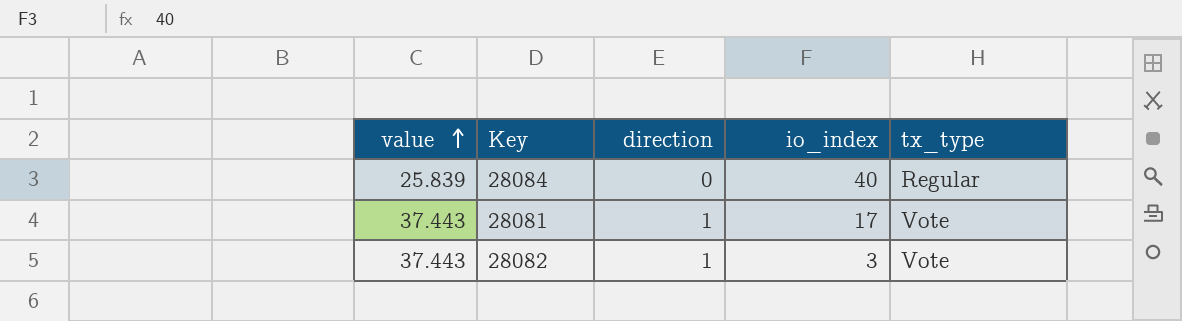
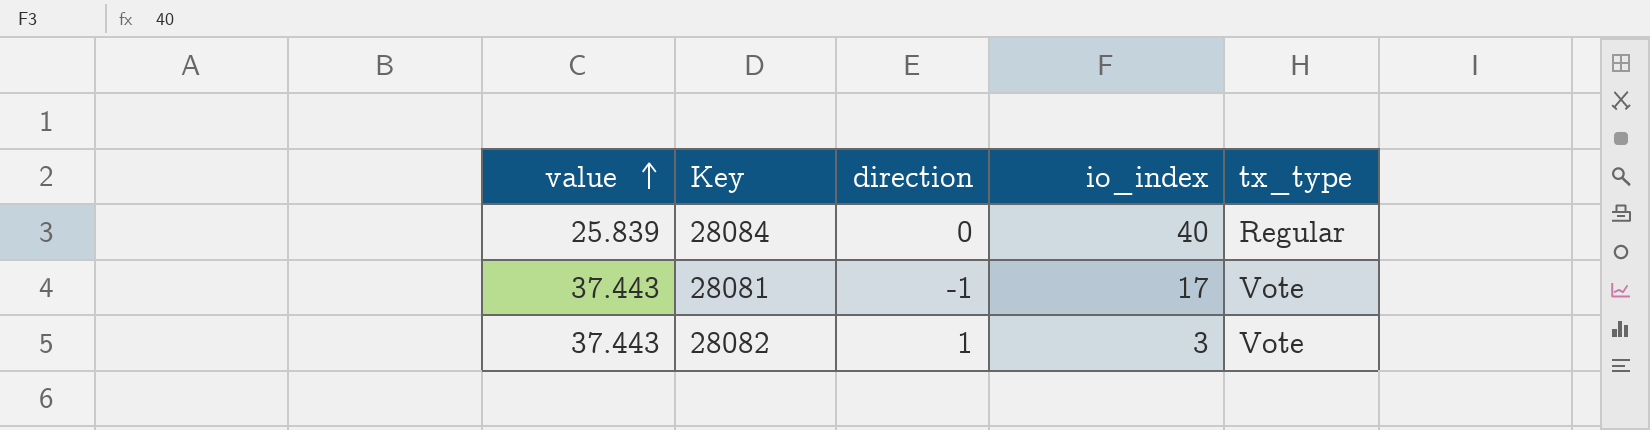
28081 | direction: 1 -> -1

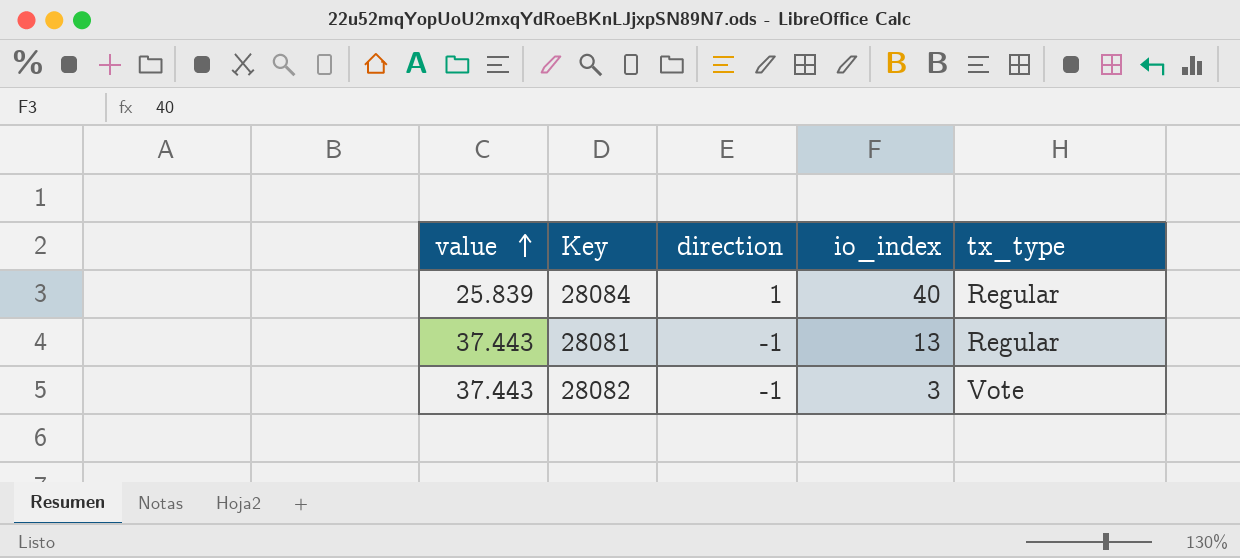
28084 | direction: 0 -> 1
28081 | io_index: 17 -> 13
28081 | tx_type: Vote -> Regular
28082 | direction: 1 -> -1

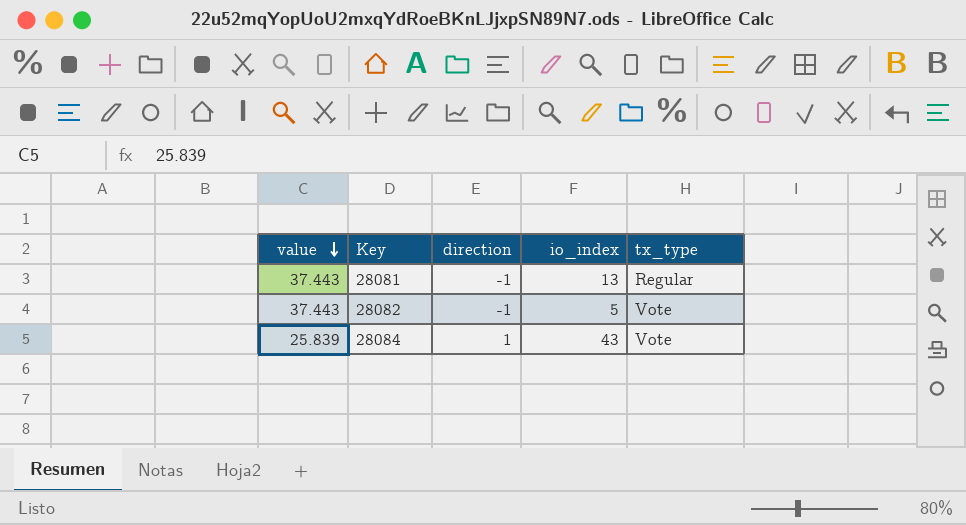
row order: value ascending -> value descending
28082 | io_index: 3 -> 5
28084 | io_index: 40 -> 43
28084 | tx_type: Regular -> Vote

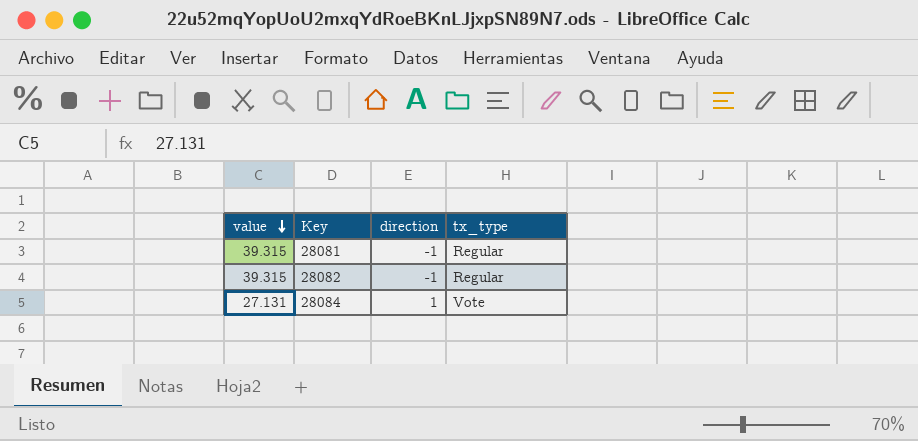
column io_index | position: 4 -> none
28081 | value: 37.443 -> 39.315
28082 | value: 37.443 -> 39.315
28082 | tx_type: Vote -> Regular
28084 | value: 25.839 -> 27.131

